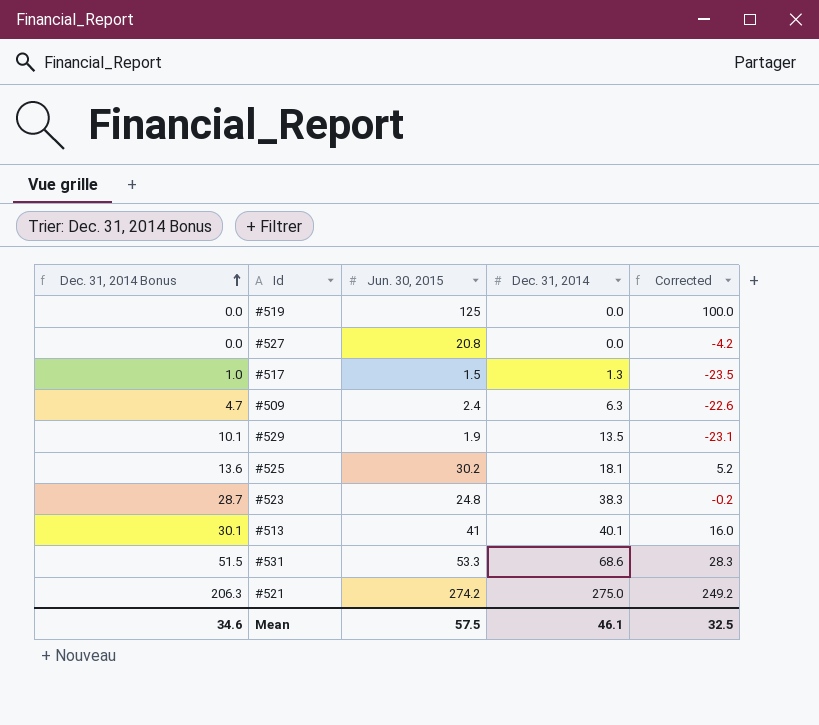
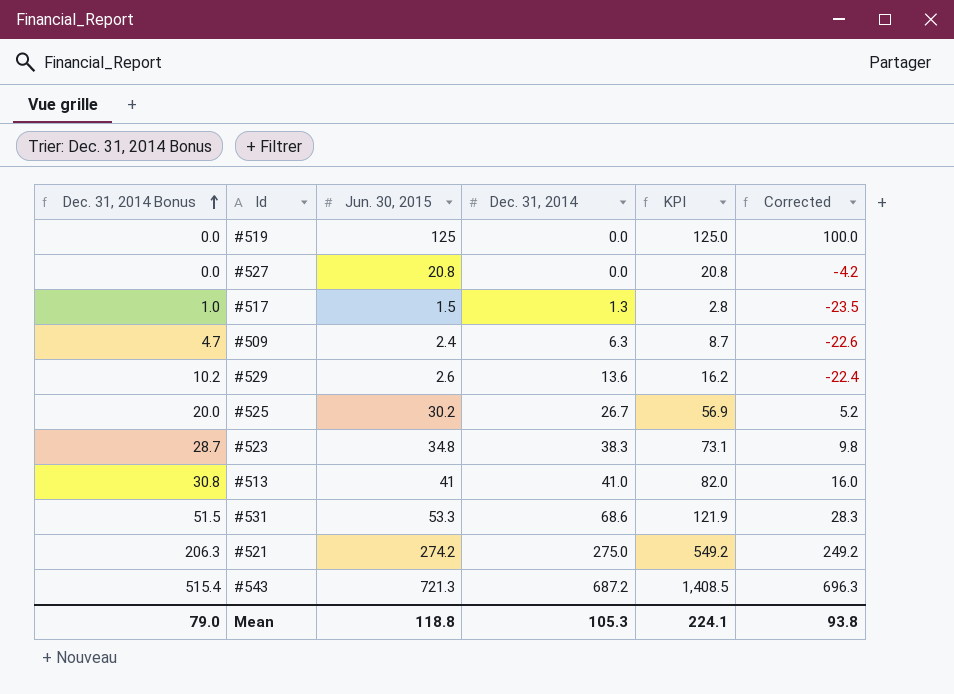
column KPI | formula: none -> [Jun. 30, 2015] + [Dec. 31, 2014]
#529 | Dec. 31, 2014 Bonus: 10.1 -> 10.2
#529 | Jun. 30, 2015: 1.9 -> 2.6
#529 | Dec. 31, 2014: 13.5 -> 13.6
#529 | Corrected: -23.1 -> -22.4
#525 | Dec. 31, 2014 Bonus: 13.6 -> 20.0
#525 | Dec. 31, 2014: 18.1 -> 26.7
#523 | Jun. 30, 2015: 24.8 -> 34.8
#523 | Corrected: -0.2 -> 9.8
#513 | Dec. 31, 2014 Bonus: 30.1 -> 30.8
#513 | Dec. 31, 2014: 40.1 -> 41.0
row #543: none -> 515.4 | 721.3 | 687.2 | 1,408.5 | 696.3
Mean | Dec. 31, 2014 Bonus: 34.6 -> 79.0
Mean | Jun. 30, 2015: 57.5 -> 118.8
Mean | Dec. 31, 2014: 46.1 -> 105.3
Mean | Corrected: 32.5 -> 93.8

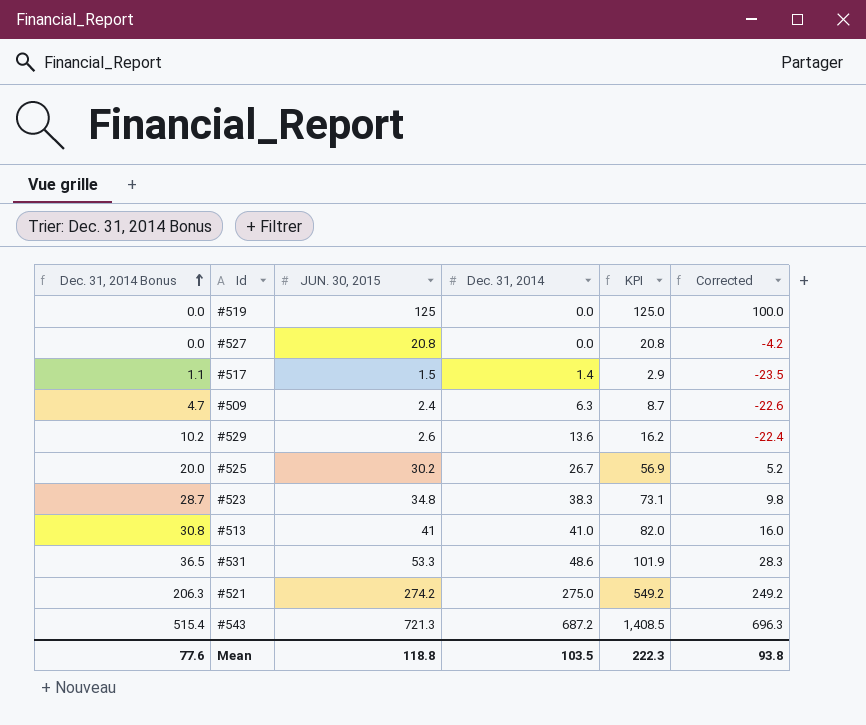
column name: Jun. 30, 2015 -> JUN. 30, 2015
#517 | Dec. 31, 2014 Bonus: 1.0 -> 1.1
#517 | Dec. 31, 2014: 1.3 -> 1.4
#517 | KPI: 2.8 -> 2.9
#531 | Dec. 31, 2014 Bonus: 51.5 -> 36.5
#531 | Dec. 31, 2014: 68.6 -> 48.6
#531 | KPI: 121.9 -> 101.9
Mean | Dec. 31, 2014 Bonus: 79.0 -> 77.6
Mean | Dec. 31, 2014: 105.3 -> 103.5
Mean | KPI: 224.1 -> 222.3

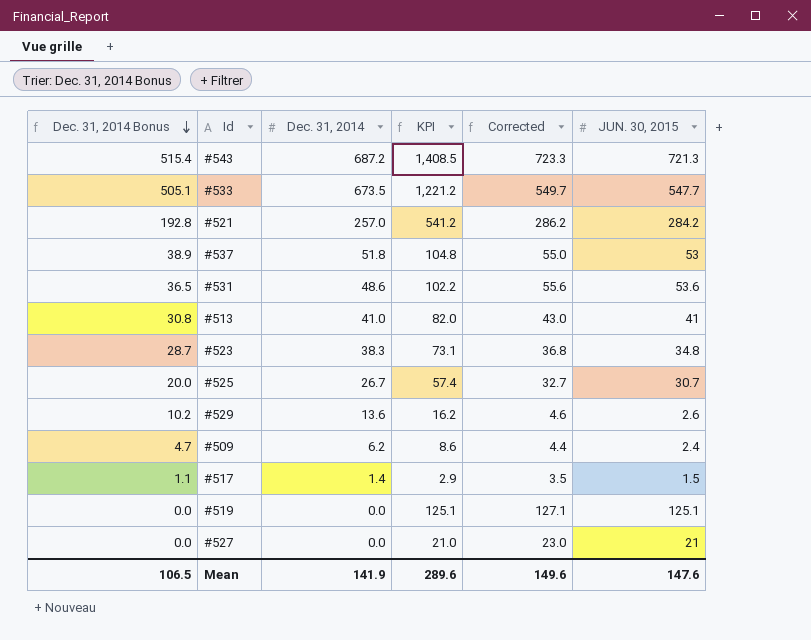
row order: Dec. 31, 2014 Bonus ascending -> Dec. 31, 2014 Bonus descending
column Corrected | formula: [JUN. 30, 2015] - 25 -> [JUN. 30, 2015] + 2
column JUN. 30, 2015 | position: 3 -> 6
row #533: none -> 505.1 | 673.5 | 1,221.2 | 549.7 | 547.7
#521 | Dec. 31, 2014 Bonus: 206.3 -> 192.8
#521 | Dec. 31, 2014: 275.0 -> 257.0
#521 | KPI: 549.2 -> 541.2
#521 | JUN. 30, 2015: 274.2 -> 284.2
row #537: none -> 38.9 | 51.8 | 104.8 | 55.0 | 53
#531 | KPI: 101.9 -> 102.2
#531 | JUN. 30, 2015: 53.3 -> 53.6
#525 | KPI: 56.9 -> 57.4
#525 | JUN. 30, 2015: 30.2 -> 30.7
#509 | Dec. 31, 2014: 6.3 -> 6.2
#509 | KPI: 8.7 -> 8.6
#519 | KPI: 125.0 -> 125.1
#519 | JUN. 30, 2015: 125 -> 125.1
#527 | KPI: 20.8 -> 21.0
#527 | JUN. 30, 2015: 20.8 -> 21
Mean | Dec. 31, 2014 Bonus: 77.6 -> 106.5
Mean | Dec. 31, 2014: 103.5 -> 141.9
Mean | KPI: 222.3 -> 289.6
Mean | Corrected: 93.8 -> 149.6
Mean | JUN. 30, 2015: 118.8 -> 147.6

